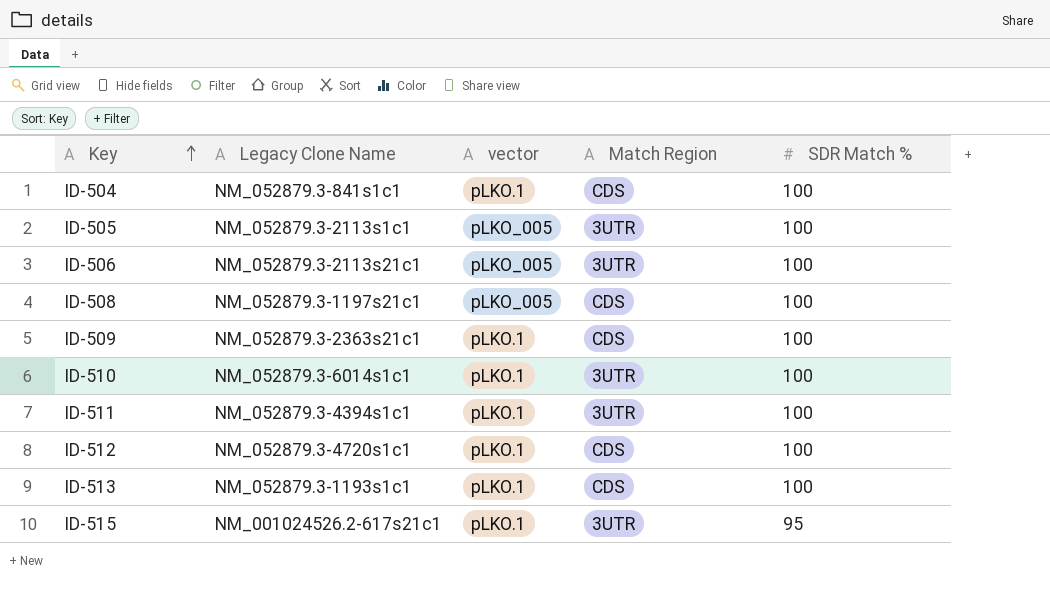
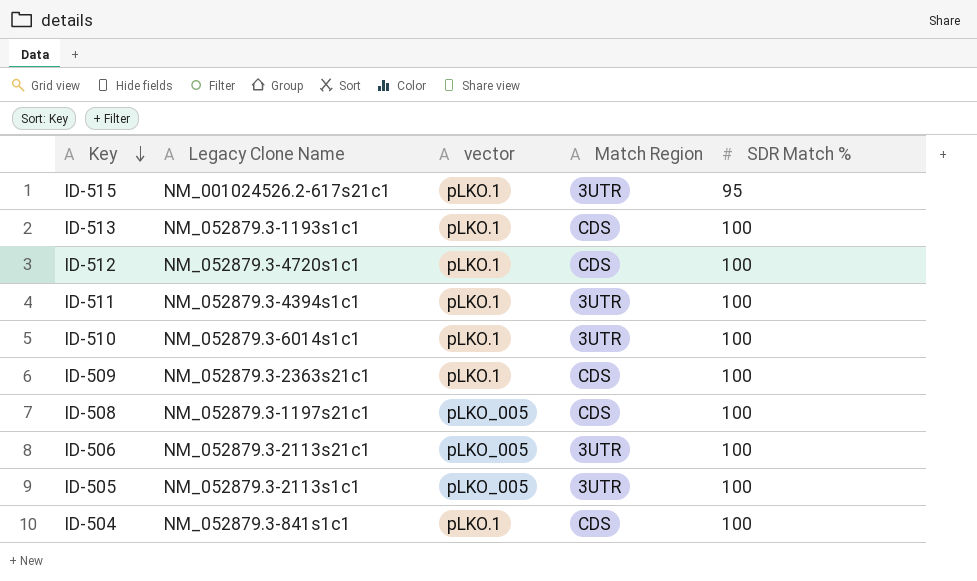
row order: Key ascending -> Key descending

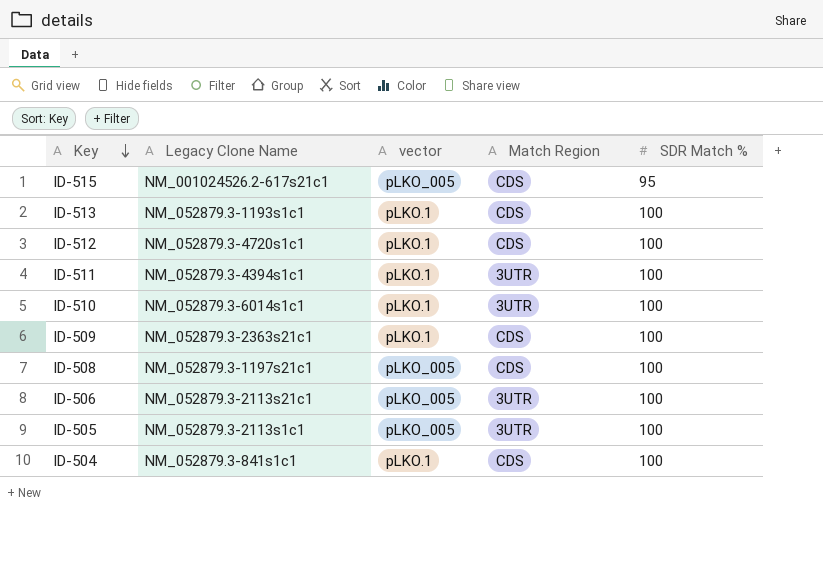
ID-515 | vector: pLKO.1 -> pLKO_005
ID-515 | Match Region: 3UTR -> CDS

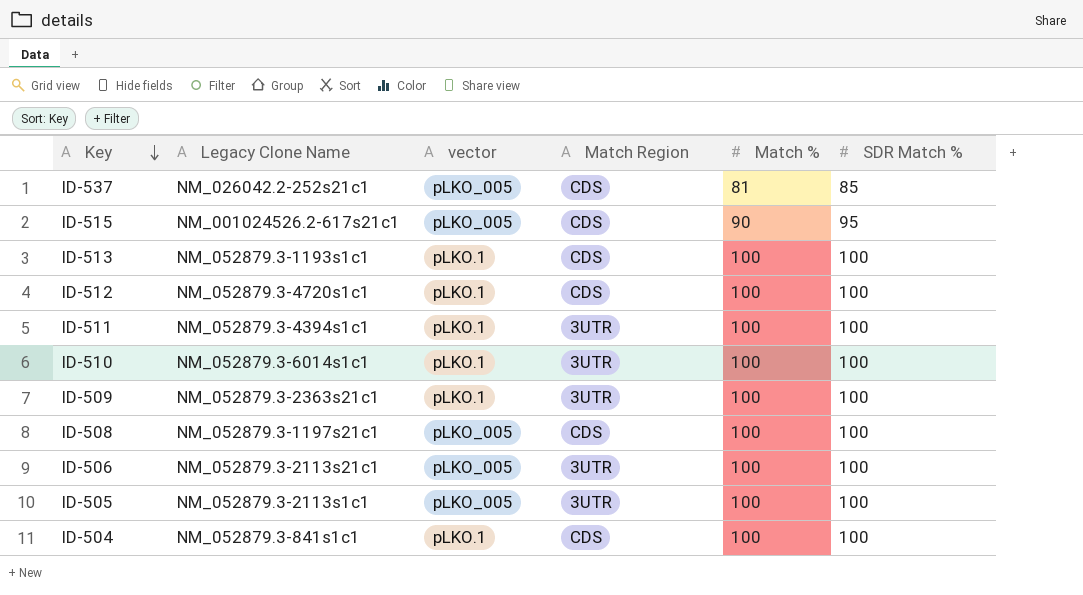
column Match % | position: none -> 5
row ID-537: none -> NM_026042.2-252s21c1 | pLKO_005 | CDS | 81 | 85
ID-509 | Match Region: CDS -> 3UTR

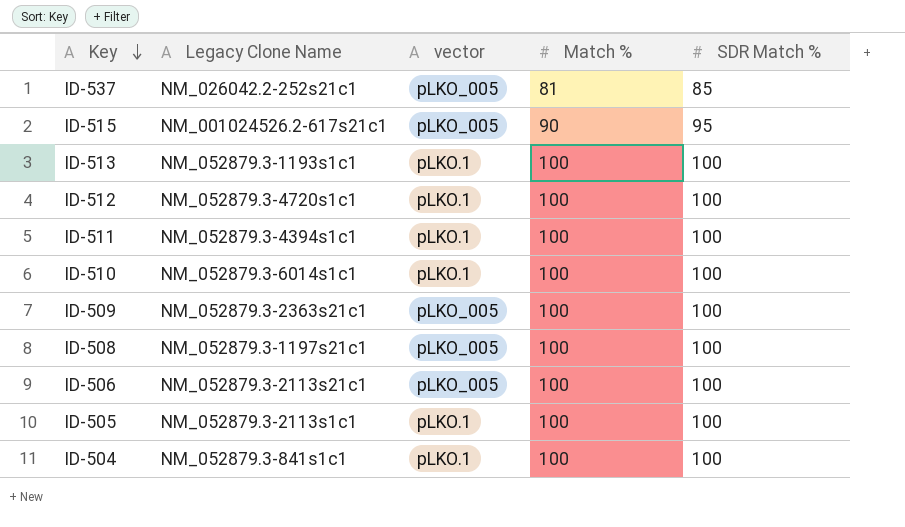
column Match Region | position: 4 -> none
ID-509 | vector: pLKO.1 -> pLKO_005
ID-505 | vector: pLKO_005 -> pLKO.1

